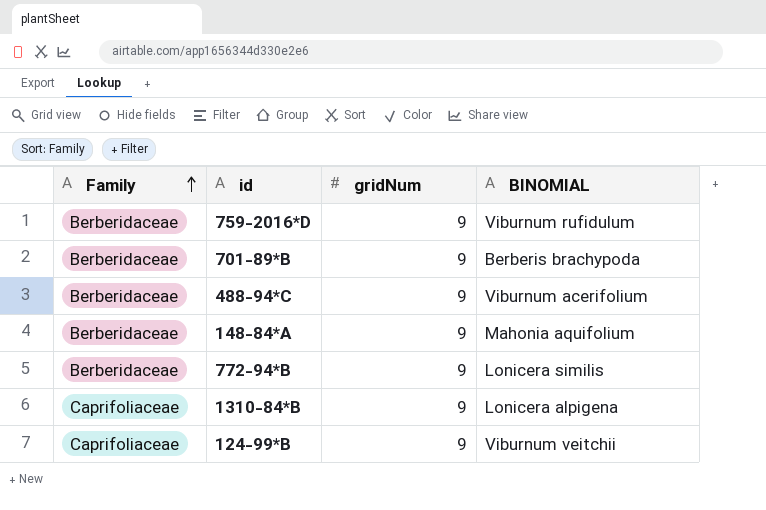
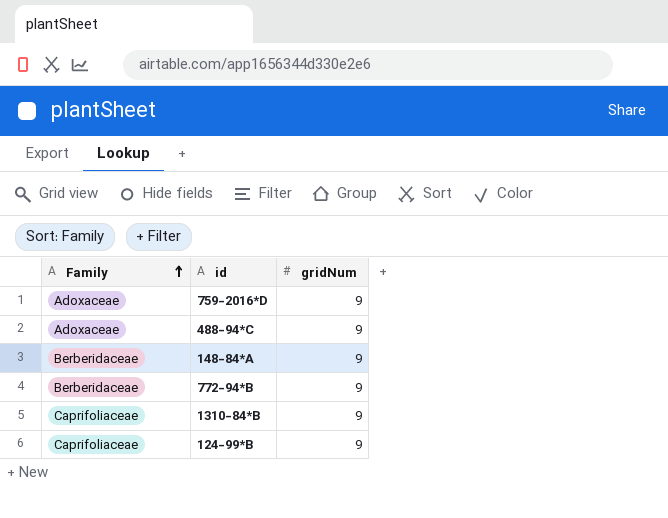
column BINOMIAL | position: 4 -> none
row 701-89*B: Berberidaceae | 9 | Berberis brachypoda -> none
759-2016*D | Family: Berberidaceae -> Adoxaceae
488-94*C | Family: Berberidaceae -> Adoxaceae

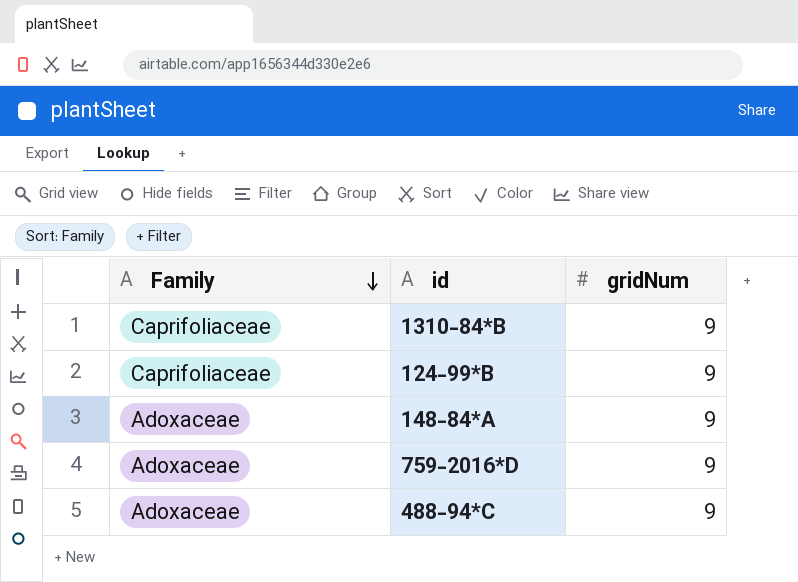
row order: Family ascending -> Family descending
row 772-94*B: Berberidaceae | 9 -> none
148-84*A | Family: Berberidaceae -> Adoxaceae

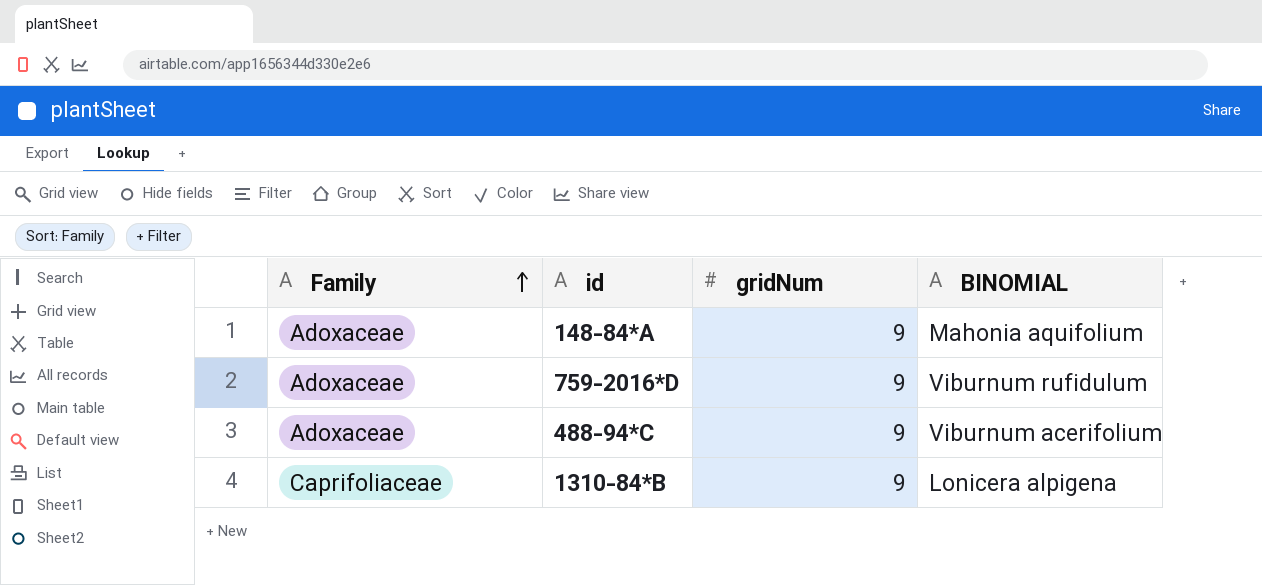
row order: Family descending -> Family ascending
column BINOMIAL | position: none -> 4
row 124-99*B: Caprifoliaceae | 9 -> none

